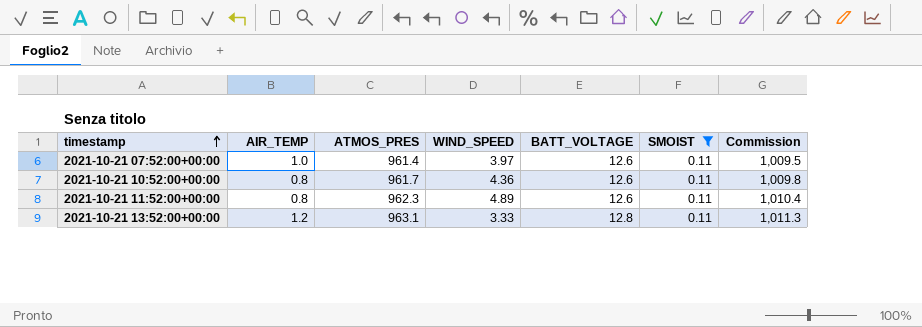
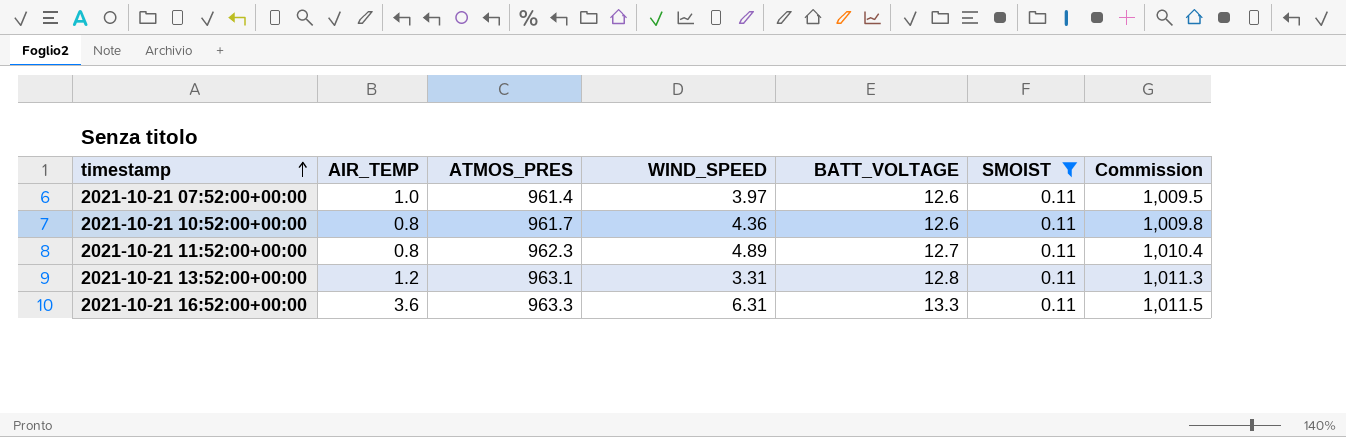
2021-10-21 11:52:00+00:00 | BATT_VOLTAGE: 12.6 -> 12.7
2021-10-21 13:52:00+00:00 | WIND_SPEED: 3.33 -> 3.31
row 2021-10-21 16:52:00+00:00: none -> 3.6 | 963.3 | 6.31 | 13.3 | 0.11 | 1,011.5

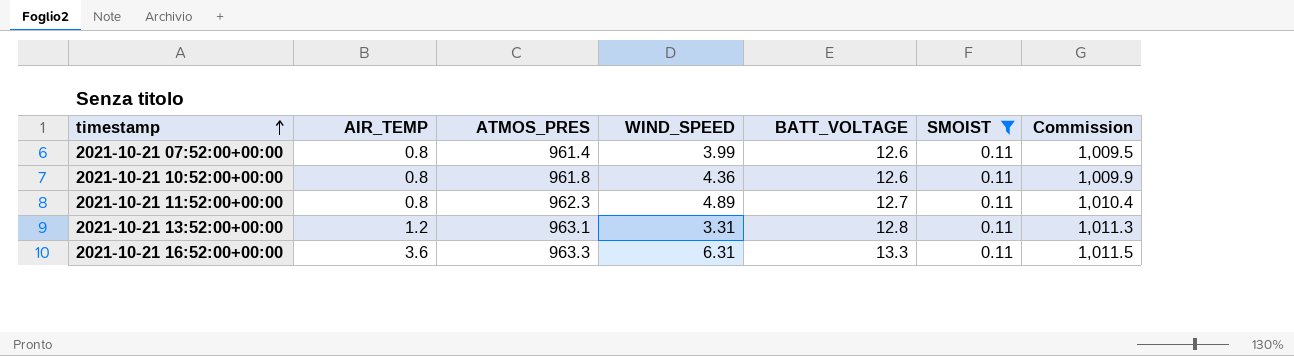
2021-10-21 07:52:00+00:00 | AIR_TEMP: 1.0 -> 0.8
2021-10-21 07:52:00+00:00 | WIND_SPEED: 3.97 -> 3.99
2021-10-21 10:52:00+00:00 | ATMOS_PRES: 961.7 -> 961.8
2021-10-21 10:52:00+00:00 | Commission: 1,009.8 -> 1,009.9

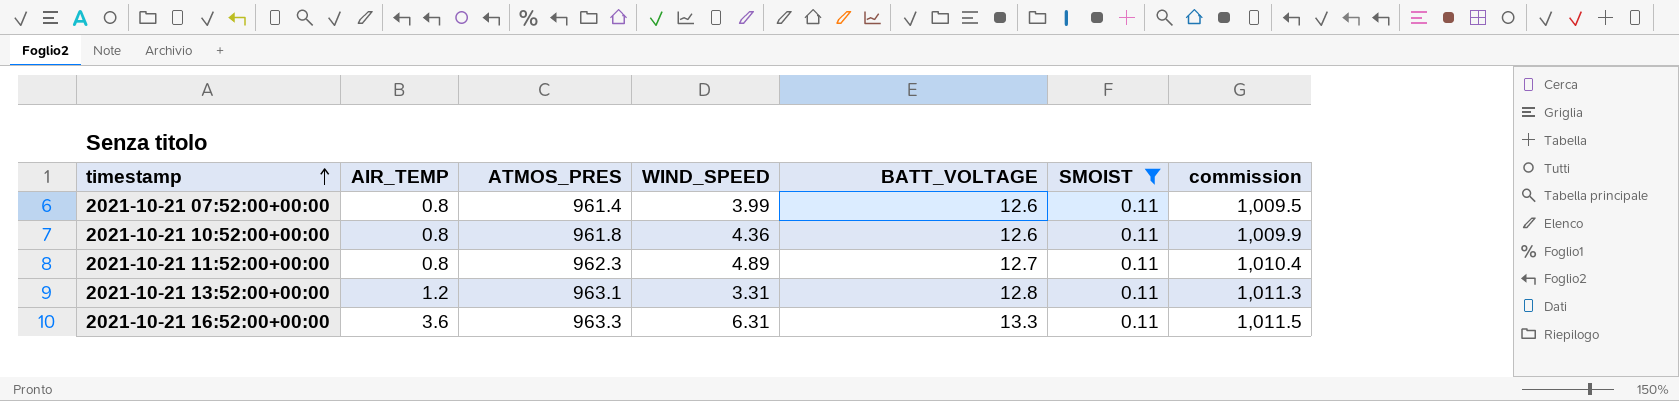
column name: Commission -> commission

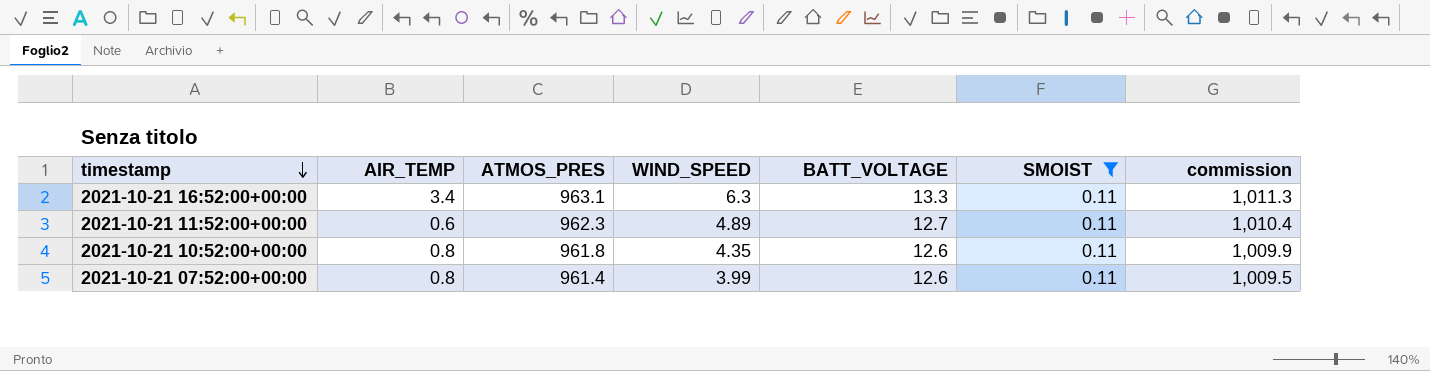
row order: timestamp ascending -> timestamp descending
row 2021-10-21 13:52:00+00:00: 1.2 | 963.1 | 3.31 | 12.8 | 0.11 | 1,011.3 -> none
2021-10-21 16:52:00+00:00 | AIR_TEMP: 3.6 -> 3.4
2021-10-21 16:52:00+00:00 | ATMOS_PRES: 963.3 -> 963.1
2021-10-21 16:52:00+00:00 | WIND_SPEED: 6.31 -> 6.3
2021-10-21 16:52:00+00:00 | commission: 1,011.5 -> 1,011.3
2021-10-21 11:52:00+00:00 | AIR_TEMP: 0.8 -> 0.6
2021-10-21 10:52:00+00:00 | WIND_SPEED: 4.36 -> 4.35

